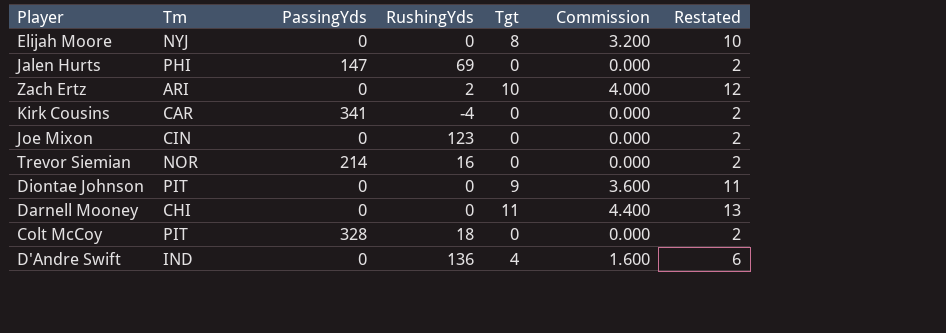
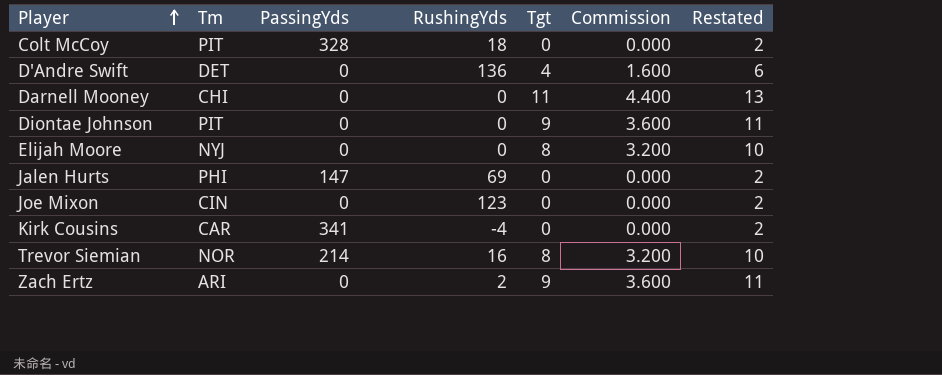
row order: none -> Player ascending
D'Andre Swift | Tm: IND -> DET
Trevor Siemian | Tgt: 0 -> 8
Trevor Siemian | Commission: 0.000 -> 3.200
Trevor Siemian | Restated: 2 -> 10
Zach Ertz | Tgt: 10 -> 9
Zach Ertz | Commission: 4.000 -> 3.600
Zach Ertz | Restated: 12 -> 11

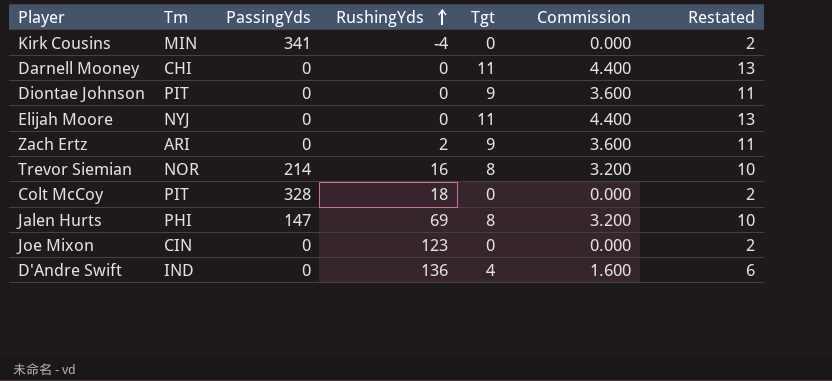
row order: Player ascending -> RushingYds ascending
Kirk Cousins | Tm: CAR -> MIN
Elijah Moore | Tgt: 8 -> 11
Elijah Moore | Commission: 3.200 -> 4.400
Elijah Moore | Restated: 10 -> 13
Jalen Hurts | Tgt: 0 -> 8
Jalen Hurts | Commission: 0.000 -> 3.200
Jalen Hurts | Restated: 2 -> 10
D'Andre Swift | Tm: DET -> IND

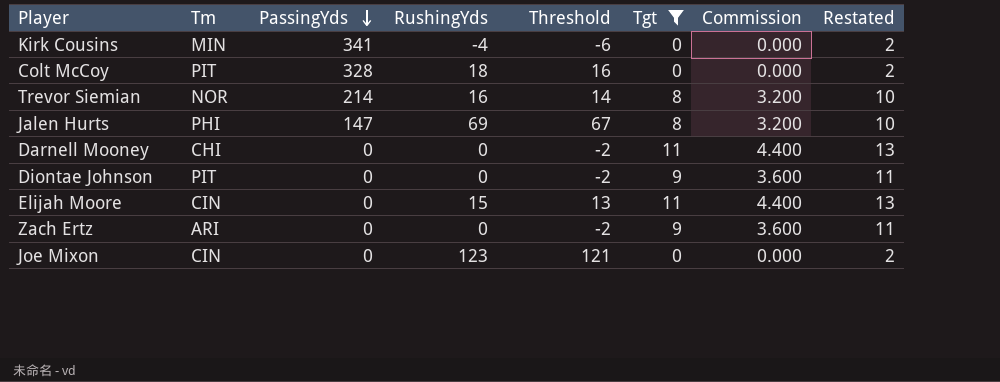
filter: none -> Tgt != 4
row order: RushingYds ascending -> PassingYds descending
column Threshold | formula: none -> [RushingYds] - 2
Elijah Moore | Tm: NYJ -> CIN
Elijah Moore | RushingYds: 0 -> 15
Zach Ertz | RushingYds: 2 -> 0

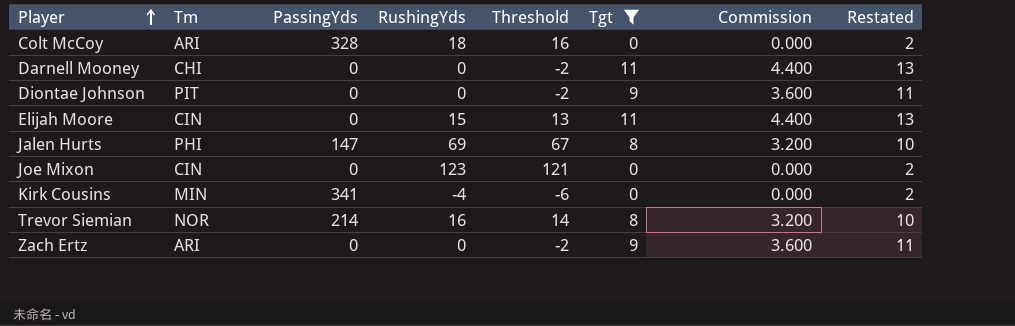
row order: PassingYds descending -> Player ascending
Colt McCoy | Tm: PIT -> ARI

